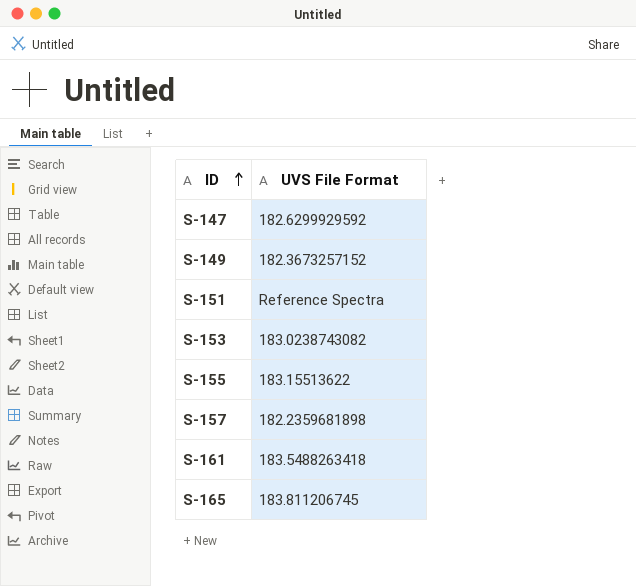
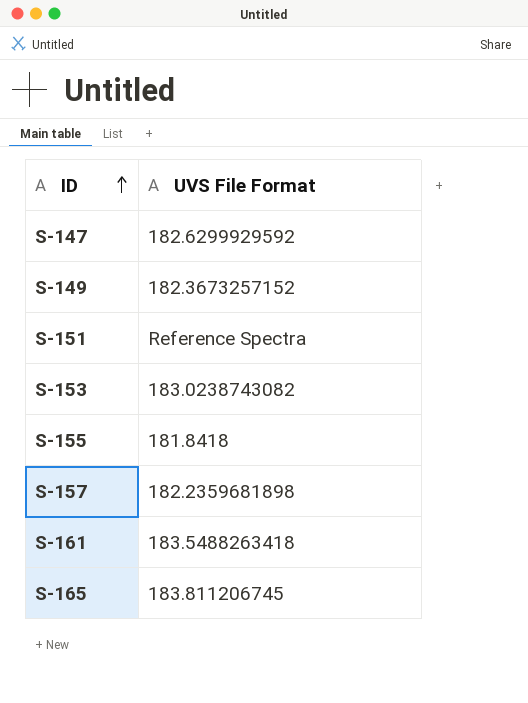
S-155 | UVS File Format: 183.15513622 -> 181.8418

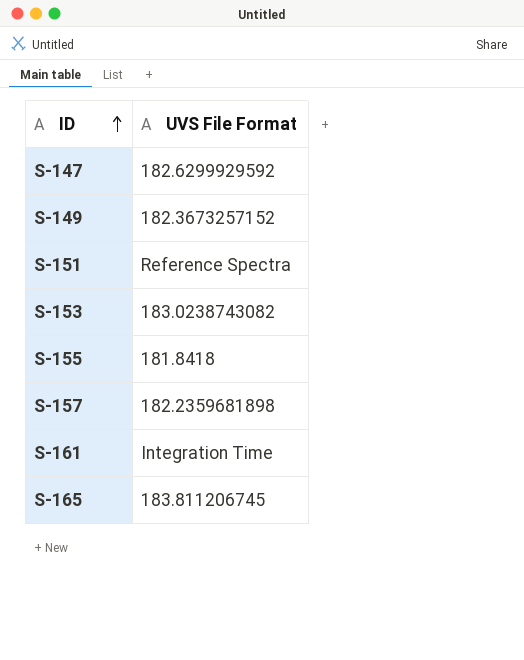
S-161 | UVS File Format: 183.5488263418 -> Integration Time

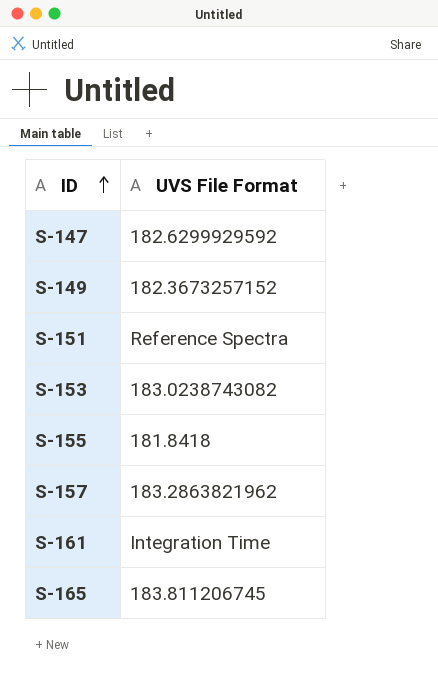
S-157 | UVS File Format: 182.2359681898 -> 183.2863821962

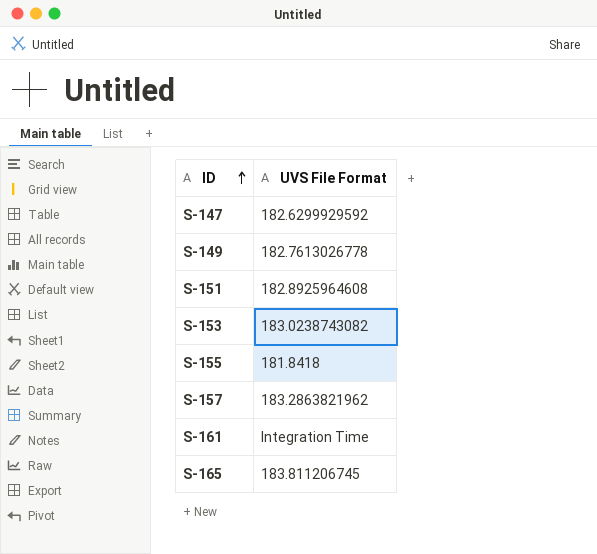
S-149 | UVS File Format: 182.3673257152 -> 182.7613026778
S-151 | UVS File Format: Reference Spectra -> 182.8925964608

